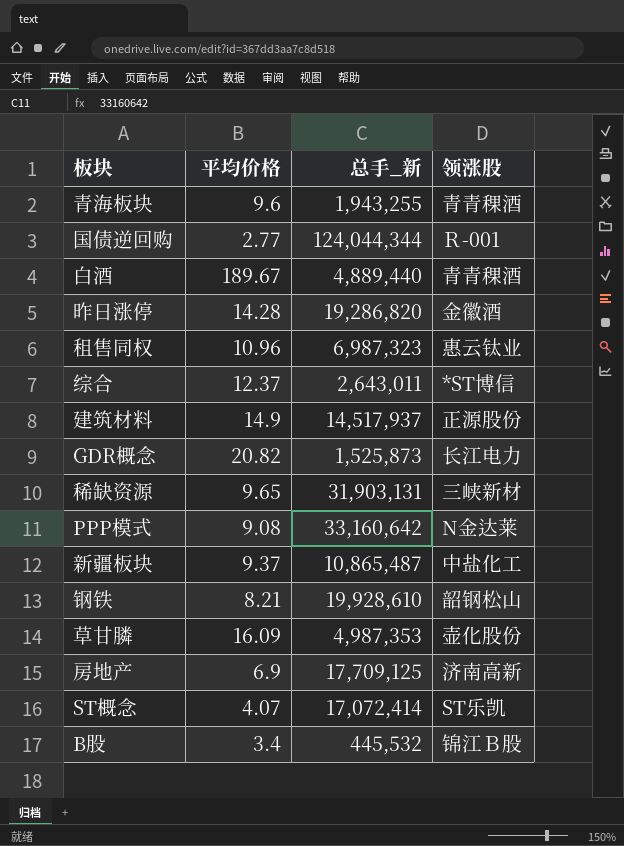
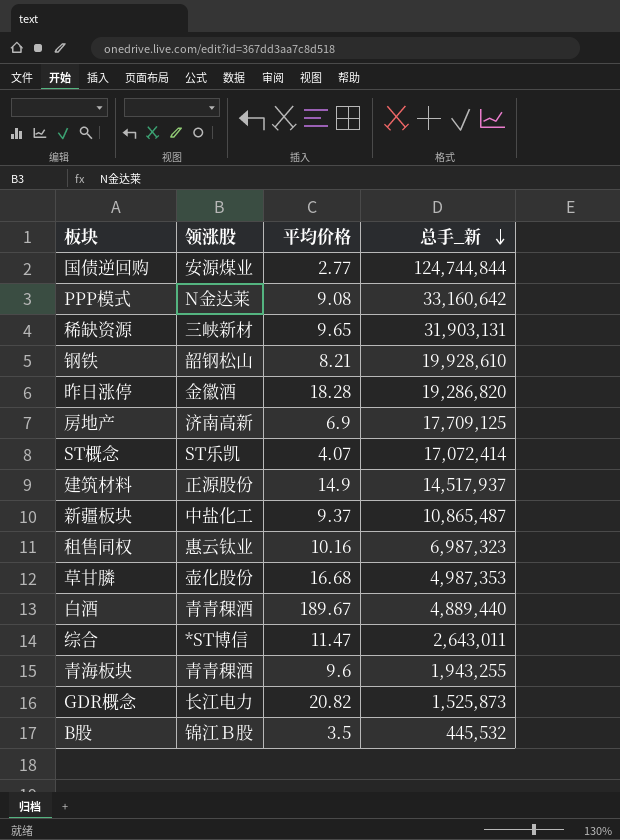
row order: none -> 总手_新 descending
column 领涨股 | position: 4 -> 2
国债逆回购 | 领涨股: Ｒ-001 -> 安源煤业
国债逆回购 | 总手_新: 124,044,344 -> 124,744,844
昨日涨停 | 平均价格: 14.28 -> 18.28
租售同权 | 平均价格: 10.96 -> 10.16
草甘膦 | 平均价格: 16.09 -> 16.68
综合 | 平均价格: 12.37 -> 11.47
B股 | 平均价格: 3.4 -> 3.5

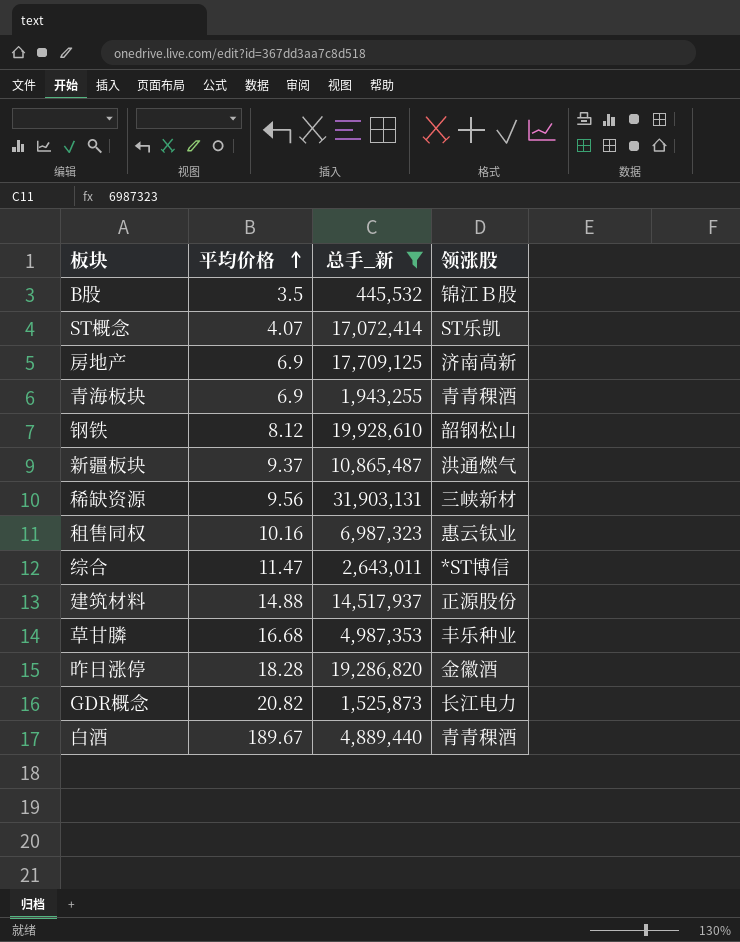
filter: none -> 总手_新 <= 31,903,131
row order: 总手_新 descending -> 平均价格 ascending
column 领涨股 | position: 2 -> 4
青海板块 | 平均价格: 9.6 -> 6.9
钢铁 | 平均价格: 8.21 -> 8.12
新疆板块 | 领涨股: 中盐化工 -> 洪通燃气
稀缺资源 | 平均价格: 9.65 -> 9.56
建筑材料 | 平均价格: 14.9 -> 14.88
草甘膦 | 领涨股: 壶化股份 -> 丰乐种业

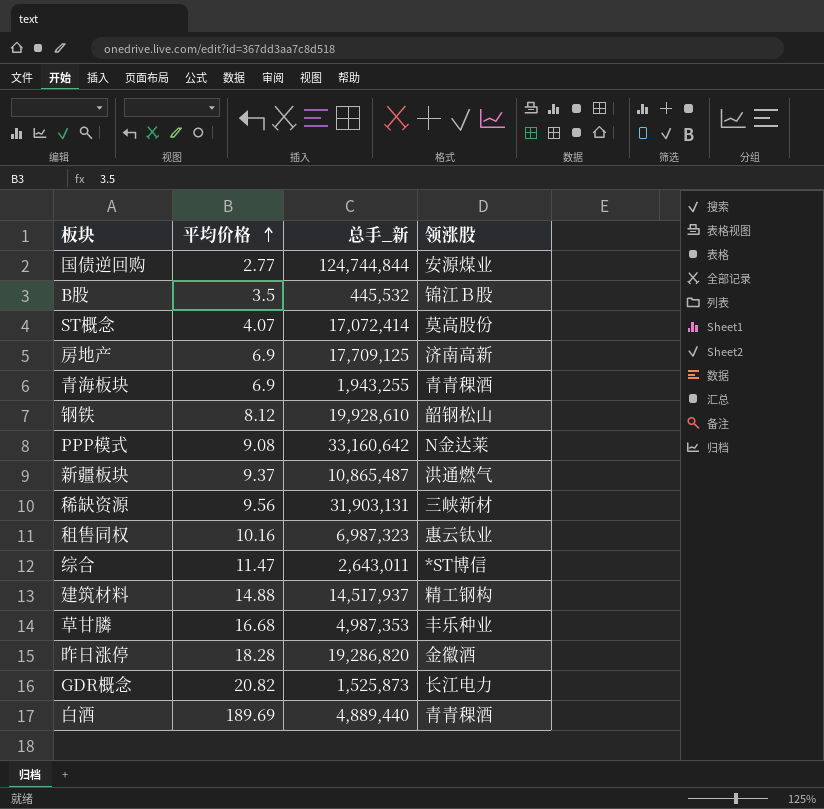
filter: 总手_新 <= 31,903,131 -> none
ST概念 | 领涨股: ST乐凯 -> 莫高股份
建筑材料 | 领涨股: 正源股份 -> 精工钢构
白酒 | 平均价格: 189.67 -> 189.69

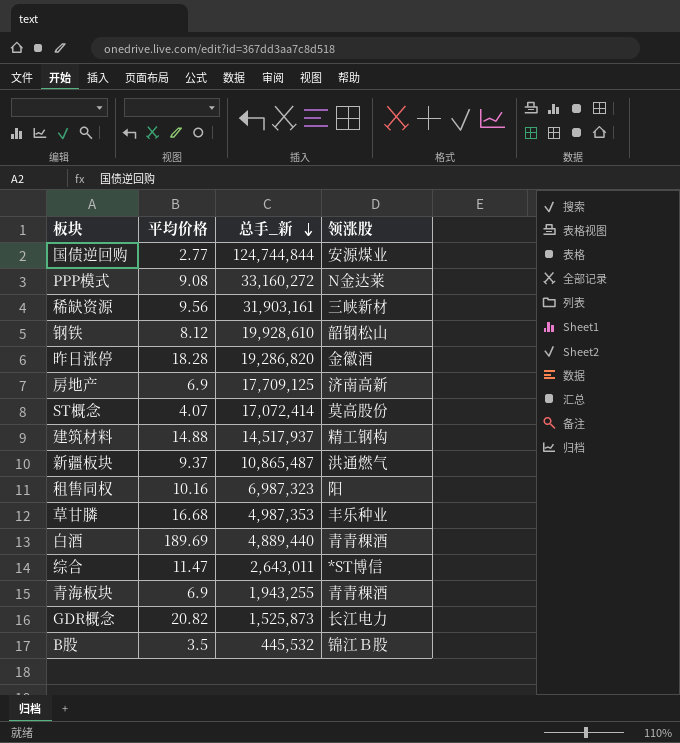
row order: 平均价格 ascending -> 总手_新 descending
PPP模式 | 总手_新: 33,160,642 -> 33,160,272
稀缺资源 | 总手_新: 31,903,131 -> 31,903,161
租售同权 | 领涨股: 惠云钛业 -> 阳

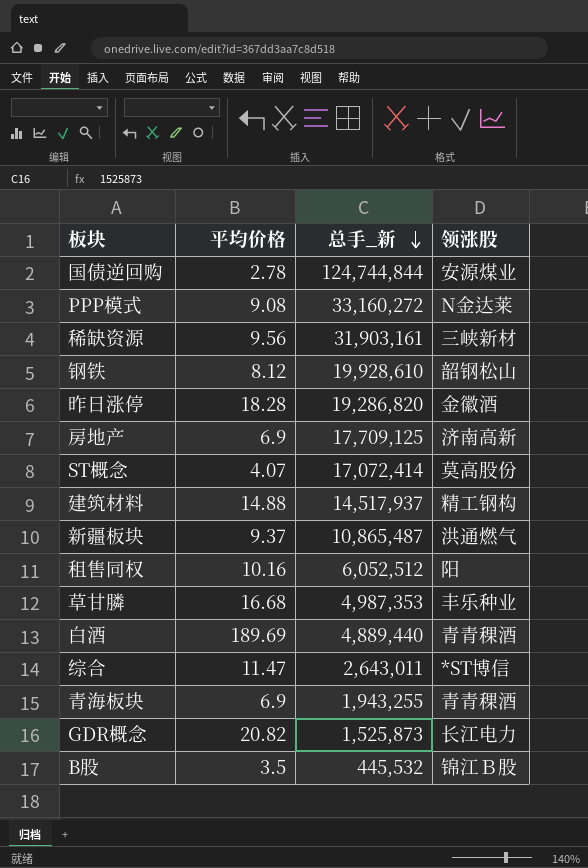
国债逆回购 | 平均价格: 2.77 -> 2.78
租售同权 | 总手_新: 6,987,323 -> 6,052,512

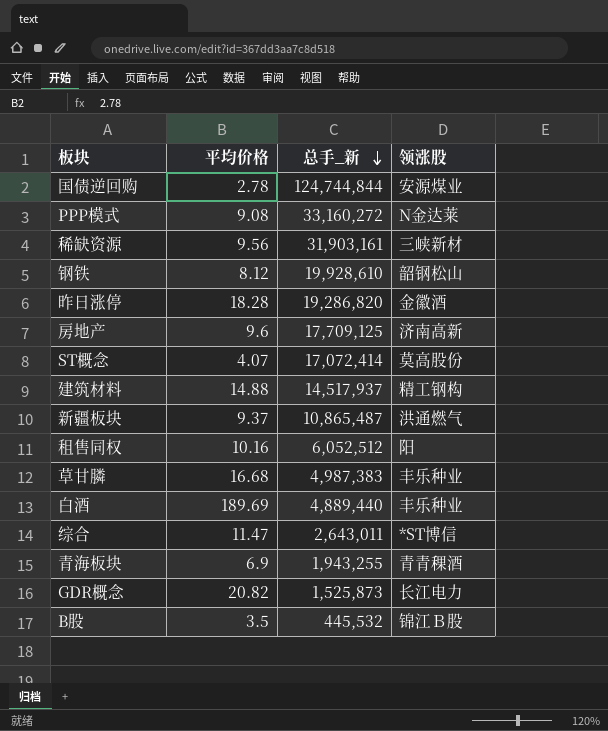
房地产 | 平均价格: 6.9 -> 9.6
草甘膦 | 总手_新: 4,987,353 -> 4,987,383
白酒 | 领涨股: 青青稞酒 -> 丰乐种业

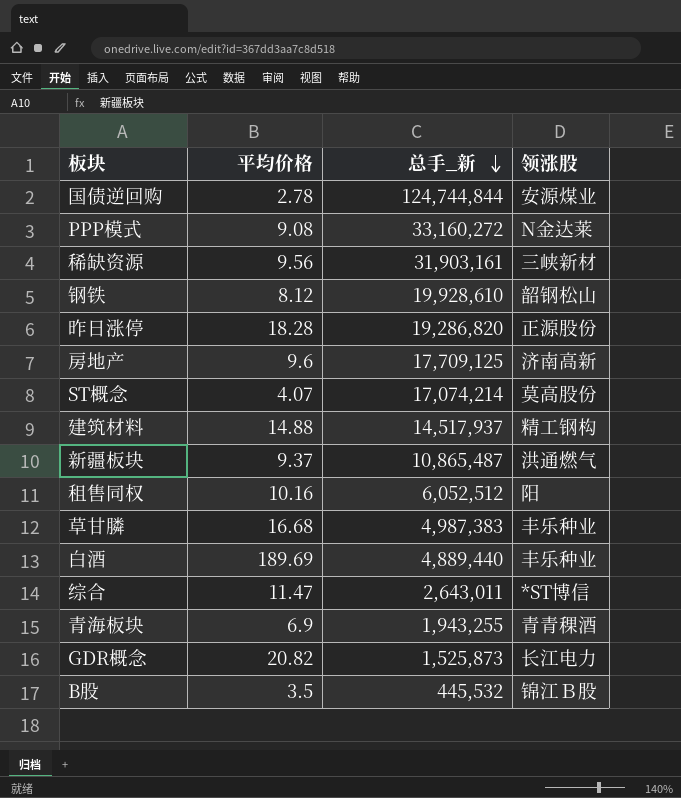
昨日涨停 | 领涨股: 金徽酒 -> 正源股份
ST概念 | 总手_新: 17,072,414 -> 17,074,214

